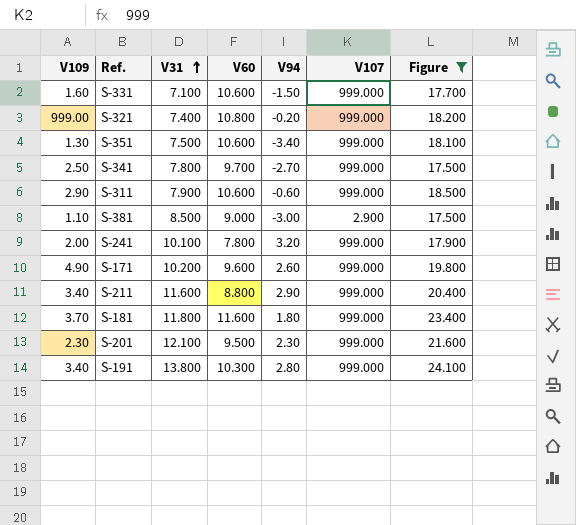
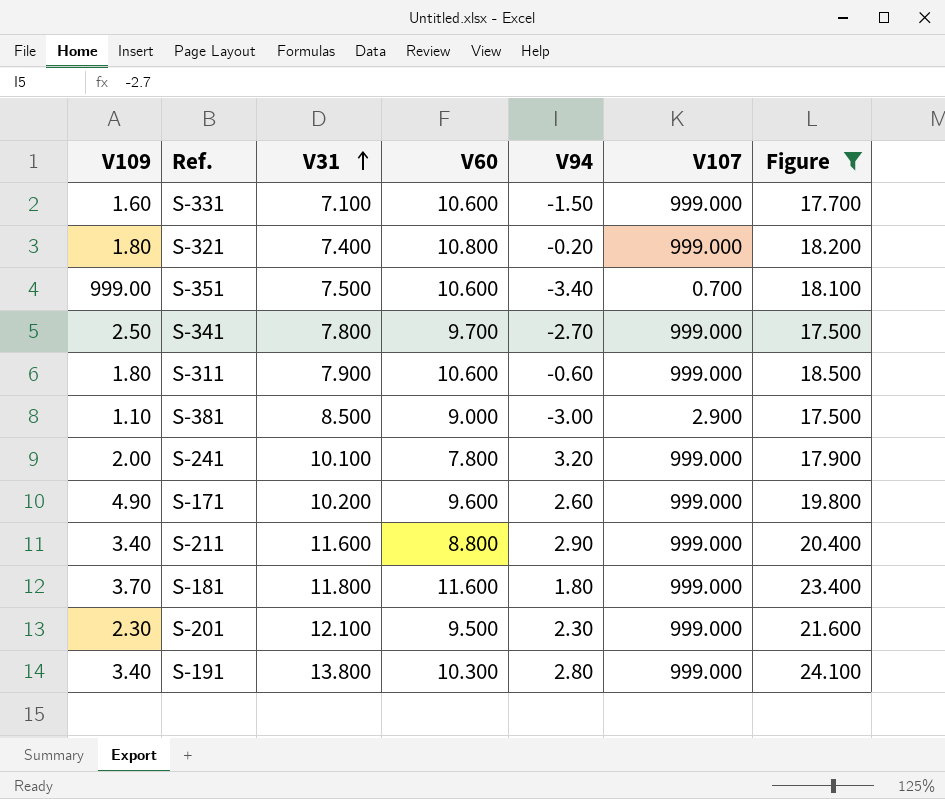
S-321 | V109: 999.00 -> 1.80
S-351 | V109: 1.30 -> 999.00
S-351 | V107: 999.000 -> 0.700
S-311 | V109: 2.90 -> 1.80

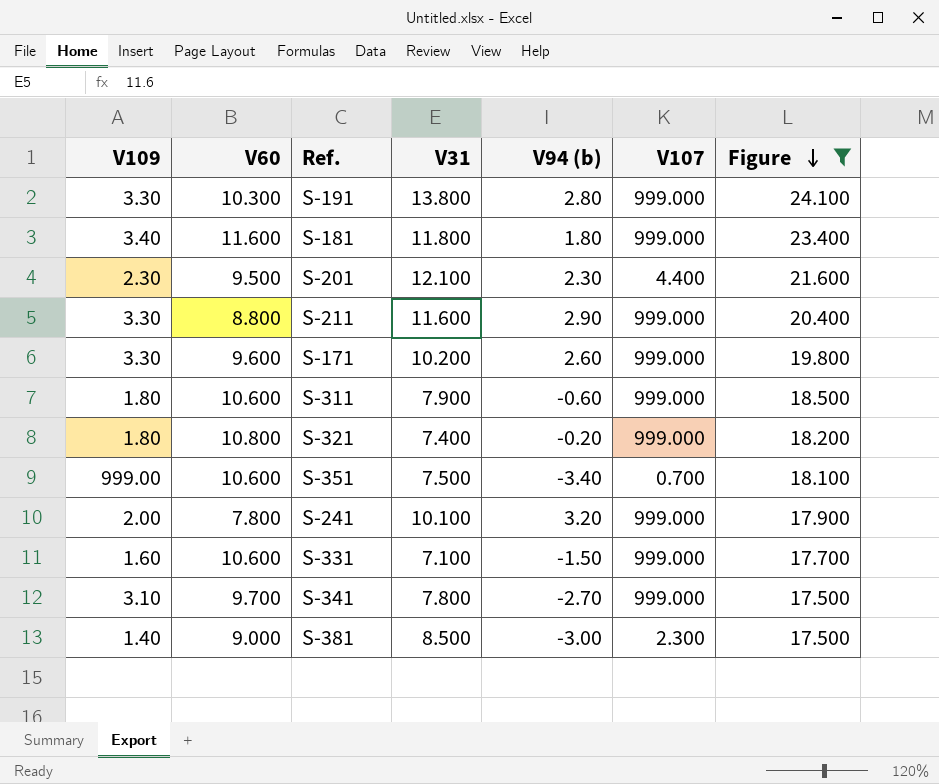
row order: V31 ascending -> Figure descending
column V60 | position: 4 -> 2
column name: V94 -> V94 (b)
S-191 | V109: 3.40 -> 3.30
S-181 | V109: 3.70 -> 3.40
S-201 | V107: 999.000 -> 4.400
S-211 | V109: 3.40 -> 3.30
S-171 | V109: 4.90 -> 3.30
S-341 | V109: 2.50 -> 3.10
S-381 | V109: 1.10 -> 1.40
S-381 | V107: 2.900 -> 2.300

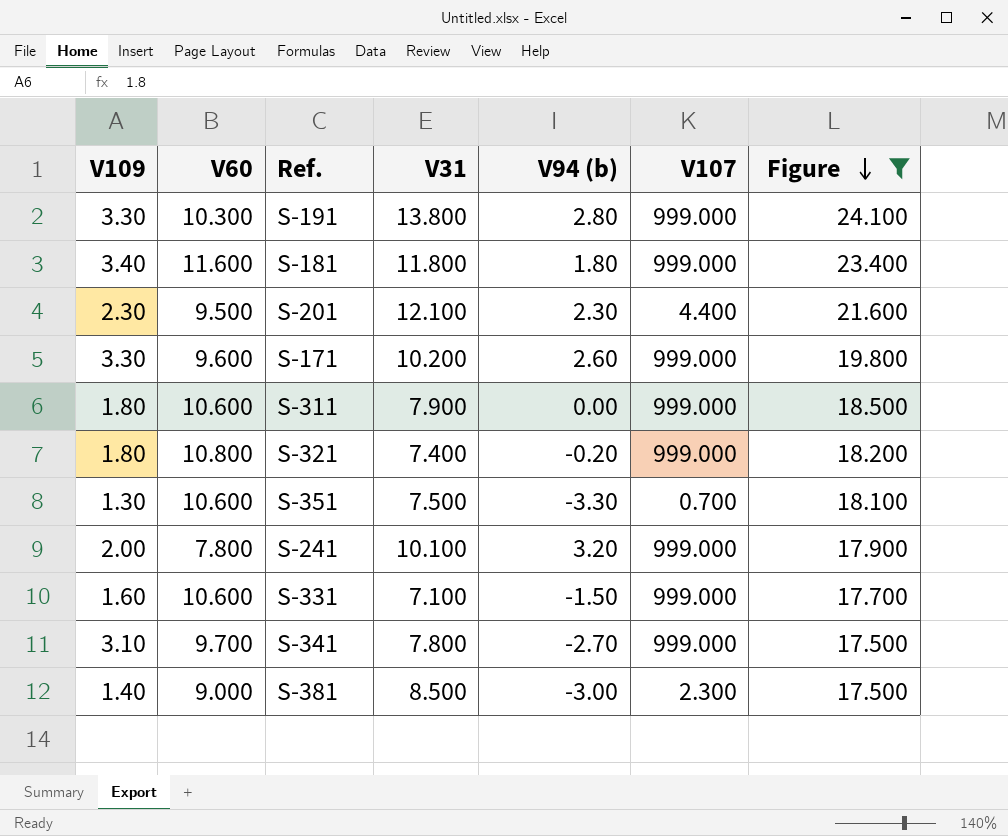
row S-211: 3.30 | 8.800 | 11.600 | 2.90 | 999.000 | 20.400 -> none
S-311 | V94 (b): -0.60 -> 0.00
S-351 | V109: 999.00 -> 1.30
S-351 | V94 (b): -3.40 -> -3.30

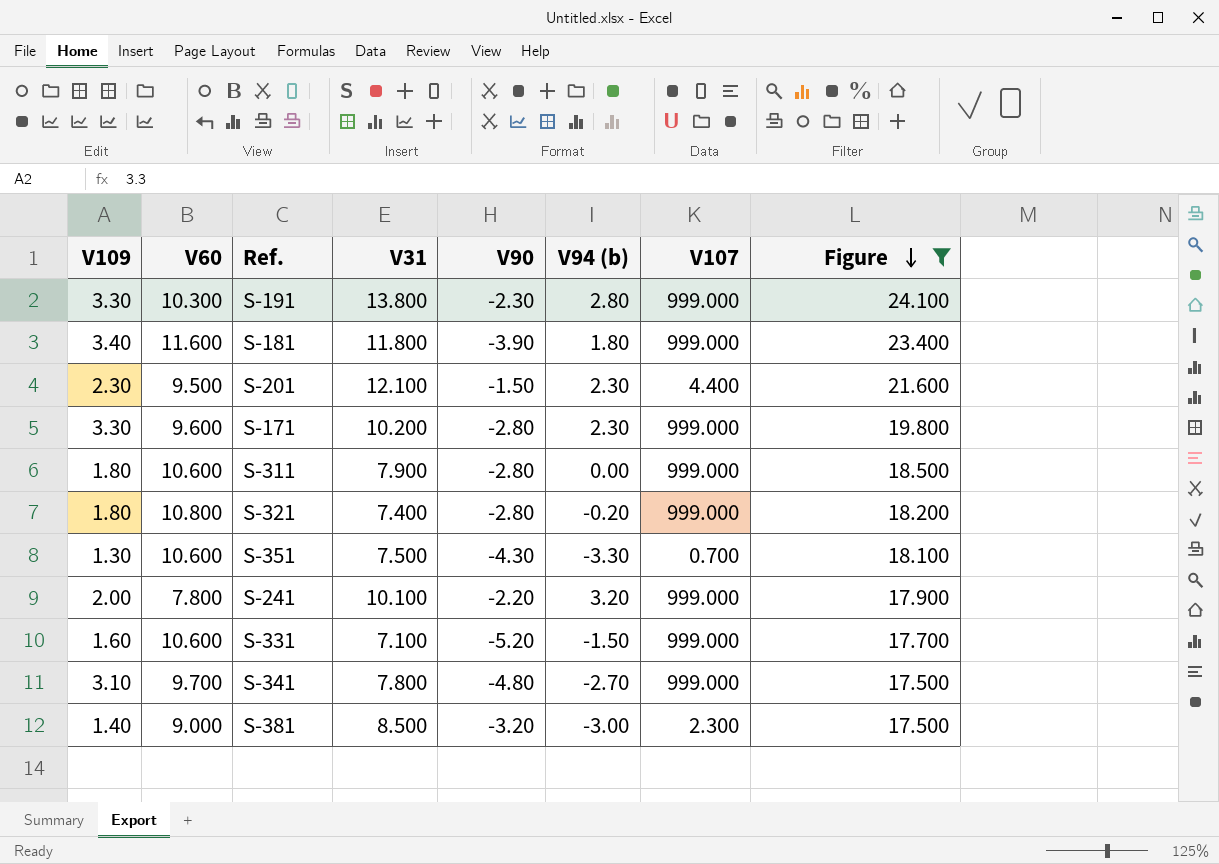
column V90 | position: none -> 5
S-171 | V94 (b): 2.60 -> 2.30

